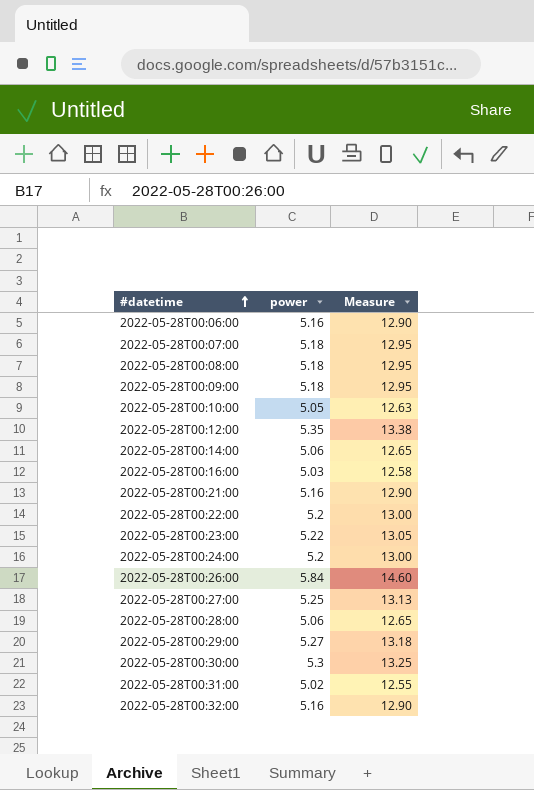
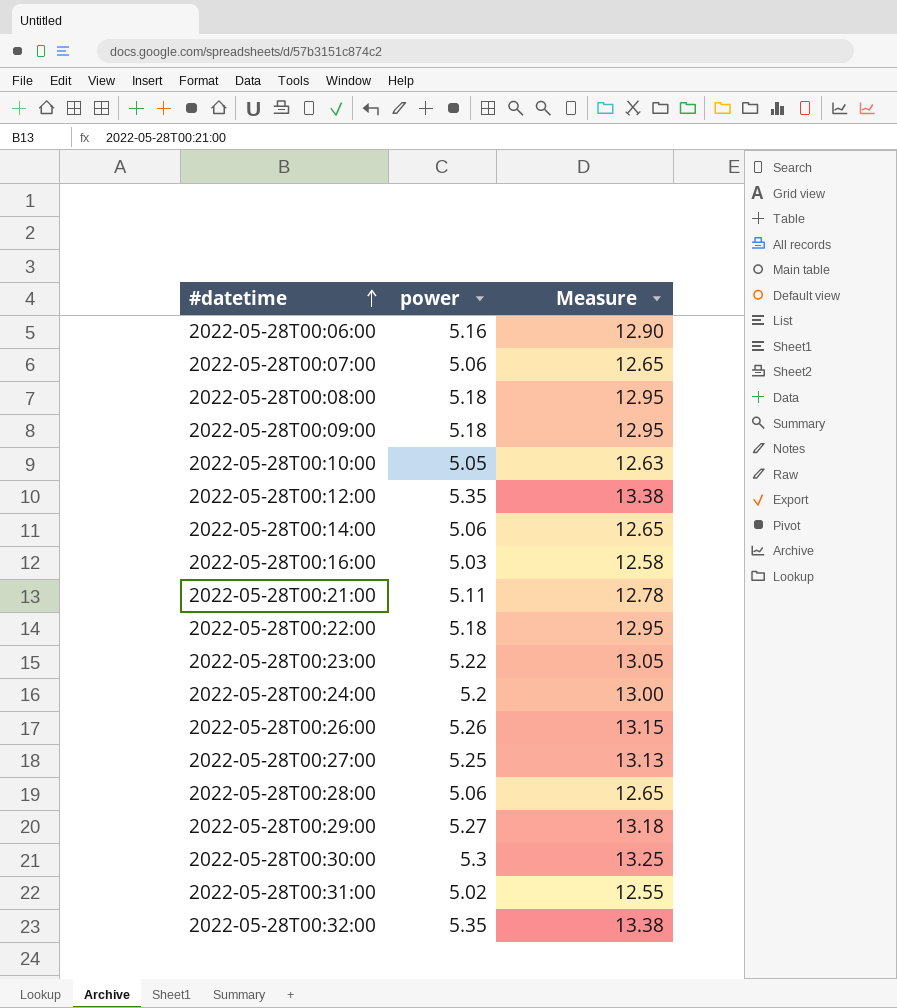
2022-05-28T00:07:00 | power: 5.18 -> 5.06
2022-05-28T00:07:00 | Measure: 12.95 -> 12.65
2022-05-28T00:21:00 | power: 5.16 -> 5.11
2022-05-28T00:21:00 | Measure: 12.90 -> 12.78
2022-05-28T00:22:00 | power: 5.2 -> 5.18
2022-05-28T00:22:00 | Measure: 13.00 -> 12.95
2022-05-28T00:26:00 | power: 5.84 -> 5.26
2022-05-28T00:26:00 | Measure: 14.60 -> 13.15
2022-05-28T00:32:00 | power: 5.16 -> 5.35
2022-05-28T00:32:00 | Measure: 12.90 -> 13.38

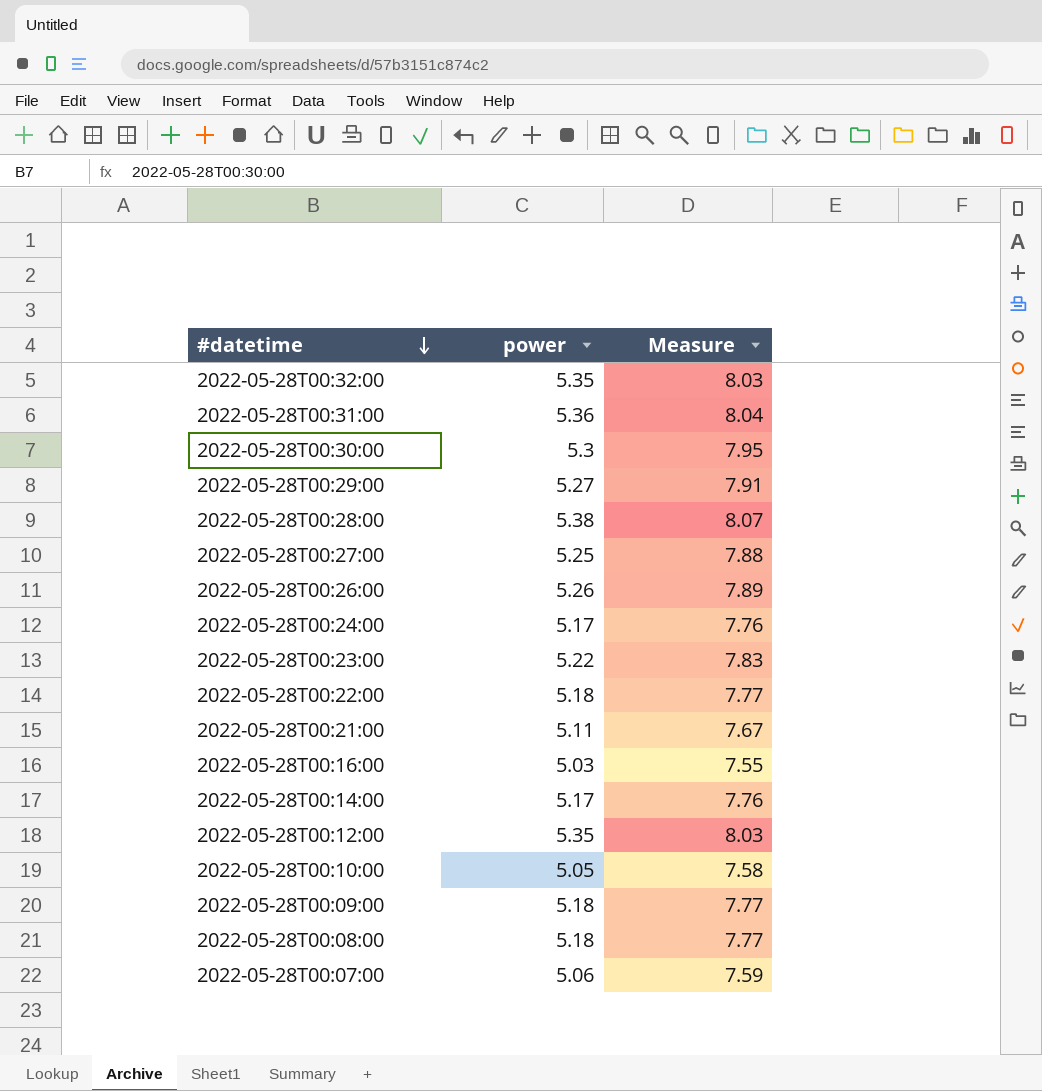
row order: #datetime ascending -> #datetime descending
column Measure | formula: [power] * 2.5 -> [power] * 1.5
row 2022-05-28T00:06:00: 5.16 | 12.90 -> none
2022-05-28T00:31:00 | power: 5.02 -> 5.36
2022-05-28T00:28:00 | power: 5.06 -> 5.38
2022-05-28T00:24:00 | power: 5.2 -> 5.17
2022-05-28T00:14:00 | power: 5.06 -> 5.17

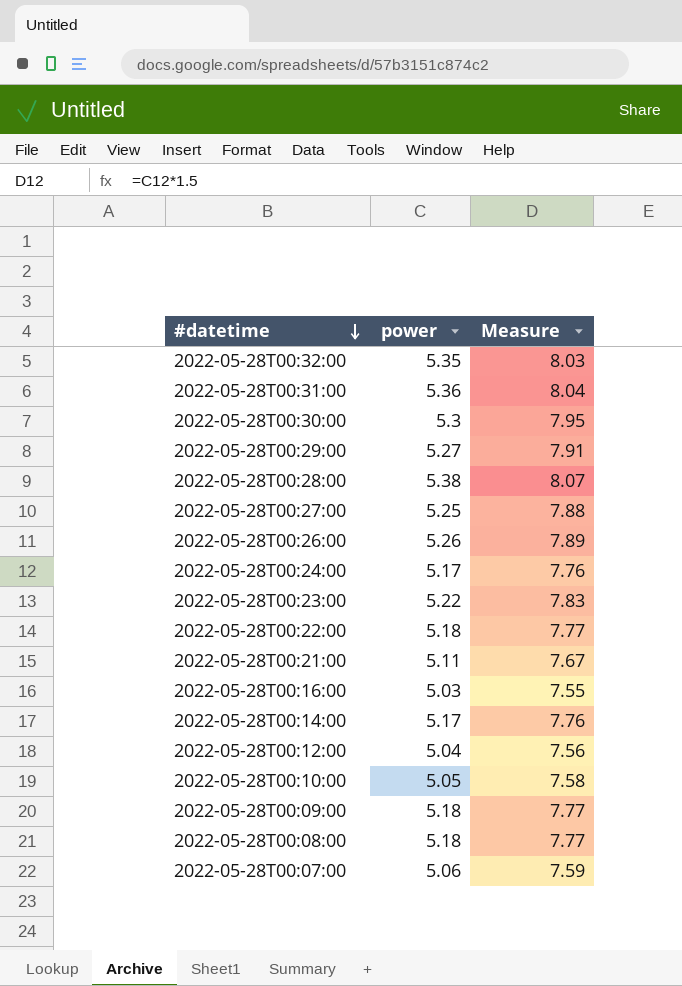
2022-05-28T00:12:00 | power: 5.35 -> 5.04
2022-05-28T00:12:00 | Measure: 8.03 -> 7.56

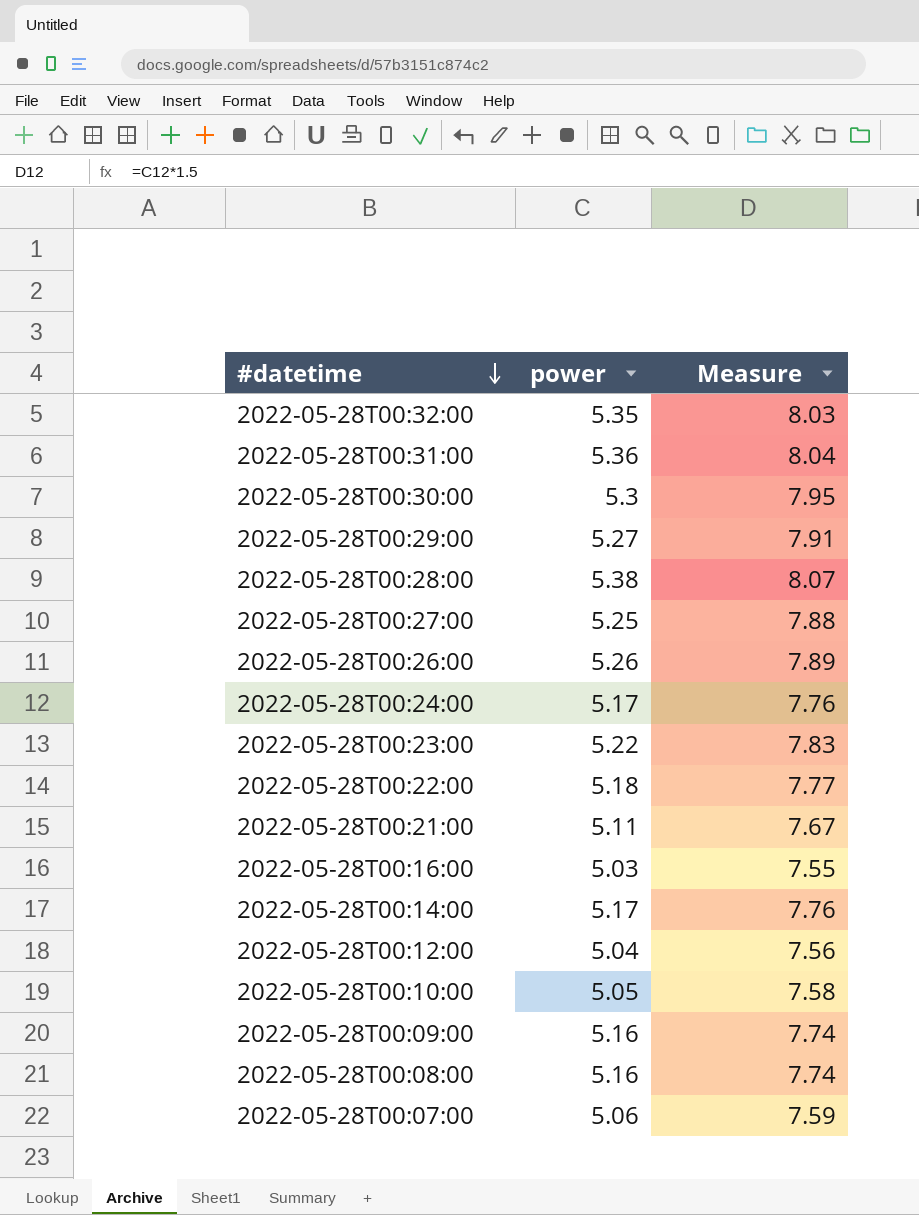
2022-05-28T00:09:00 | power: 5.18 -> 5.16
2022-05-28T00:09:00 | Measure: 7.77 -> 7.74
2022-05-28T00:08:00 | power: 5.18 -> 5.16
2022-05-28T00:08:00 | Measure: 7.77 -> 7.74

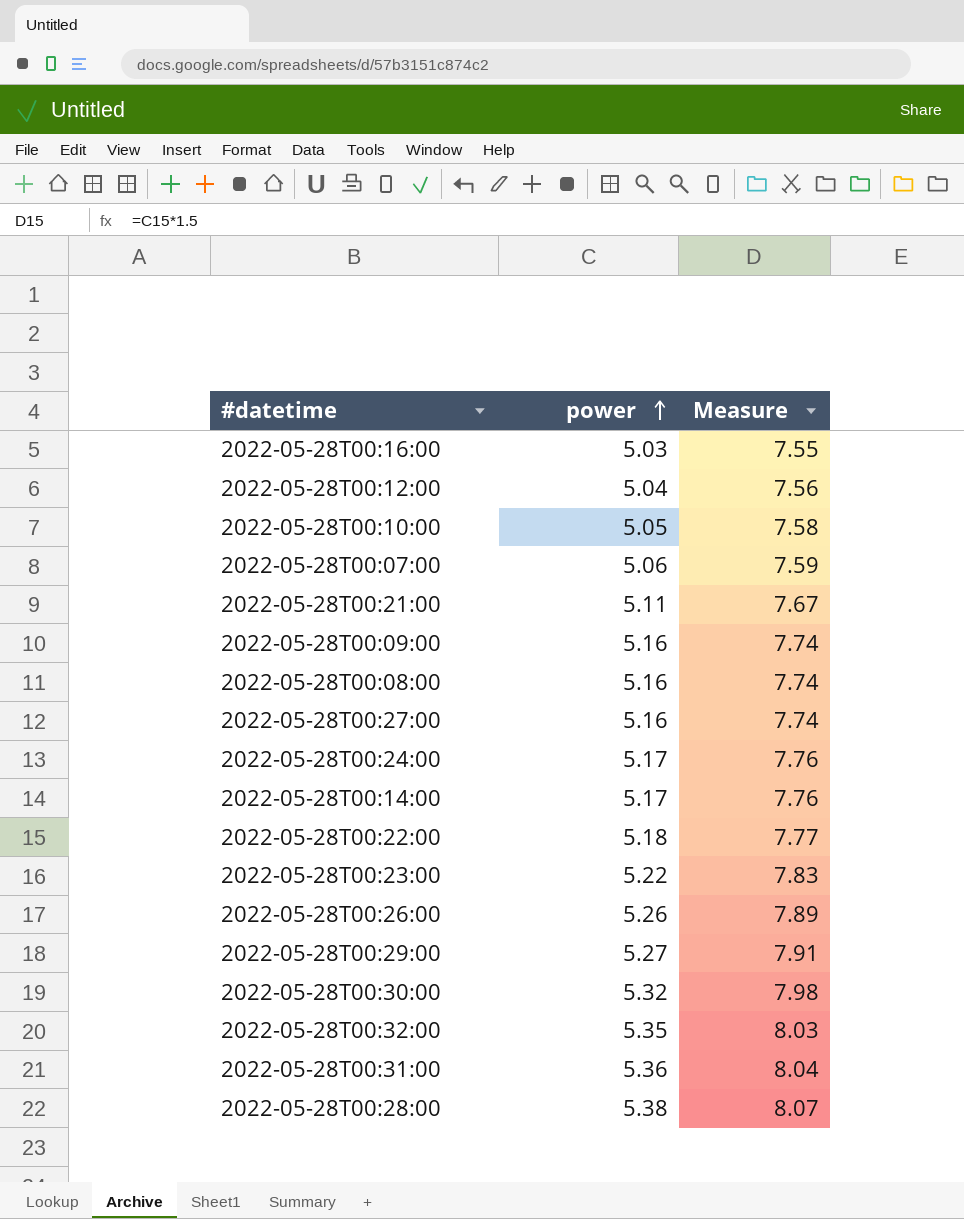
row order: #datetime descending -> power ascending
2022-05-28T00:27:00 | power: 5.25 -> 5.16
2022-05-28T00:27:00 | Measure: 7.88 -> 7.74
2022-05-28T00:30:00 | power: 5.3 -> 5.32
2022-05-28T00:30:00 | Measure: 7.95 -> 7.98

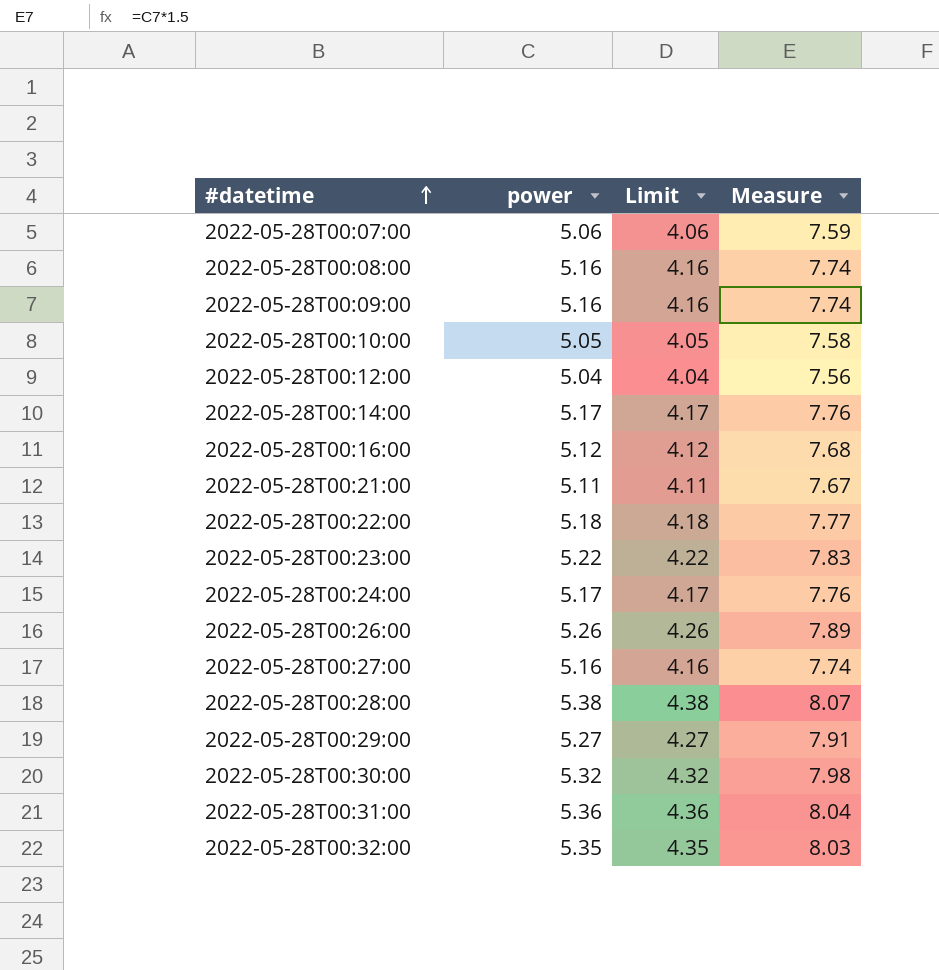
row order: power ascending -> #datetime ascending
column Limit | formula: none -> [power] - 1
2022-05-28T00:16:00 | power: 5.03 -> 5.12
2022-05-28T00:16:00 | Measure: 7.55 -> 7.68

